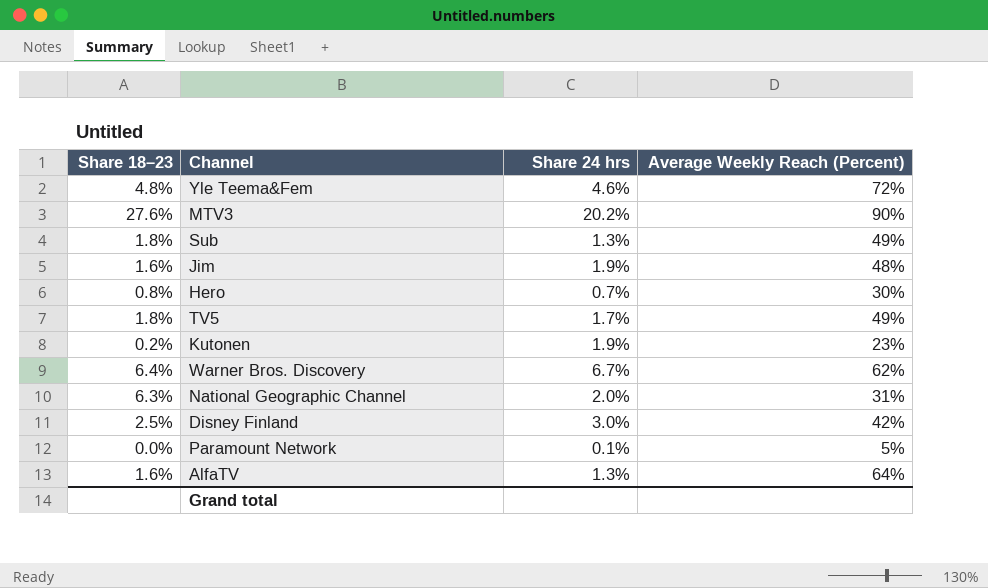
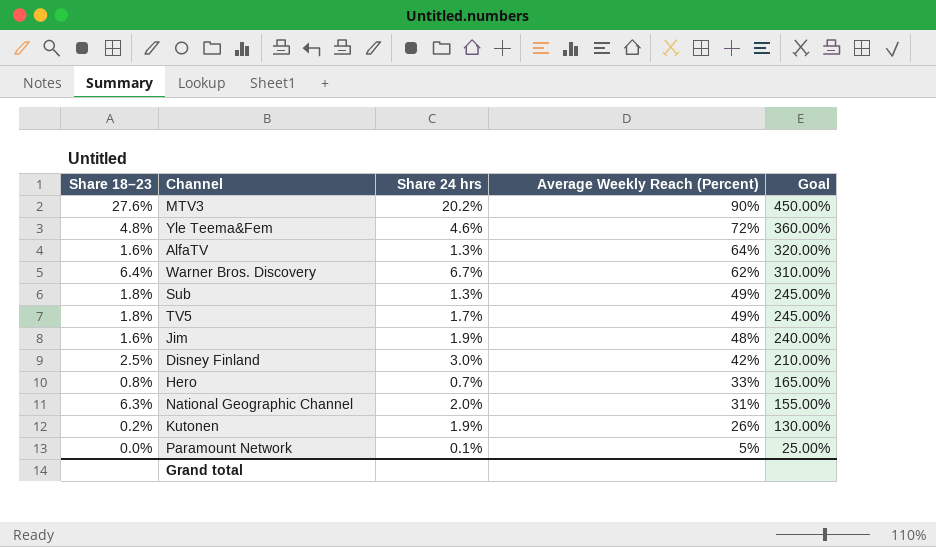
row order: none -> Average Weekly Reach (Percent) descending
column Goal | formula: none -> [Average Weekly Reach (Percent)] * 5
Hero | Average Weekly Reach (Percent): 30% -> 33%
Kutonen | Average Weekly Reach (Percent): 23% -> 26%

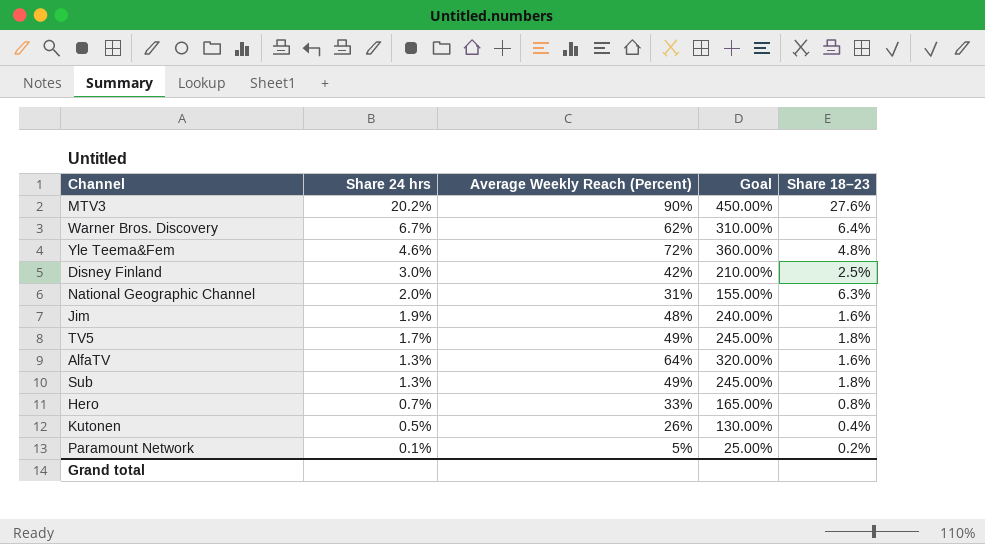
row order: Average Weekly Reach (Percent) descending -> Share 24 hrs descending
column Share 18–23 | position: 1 -> 5
Kutonen | Share 24 hrs: 1.9% -> 0.5%
Kutonen | Share 18–23: 0.2% -> 0.4%
Paramount Network | Share 18–23: 0.0% -> 0.2%

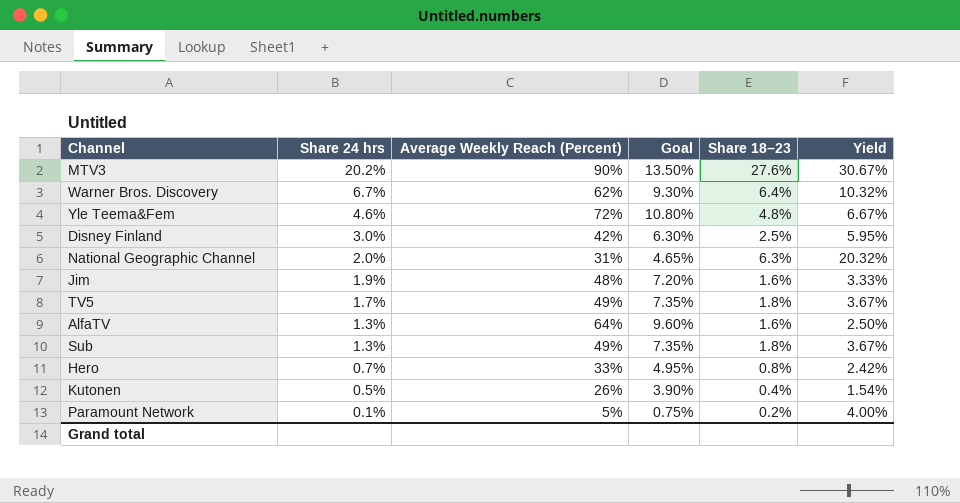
column Goal | formula: [Average Weekly Reach (Percent)] * 5 -> [Average Weekly Reach (Percent)] * 0.15
column Yield | formula: none -> [Share 18–23] / [Average Weekly Reach (Percent)]

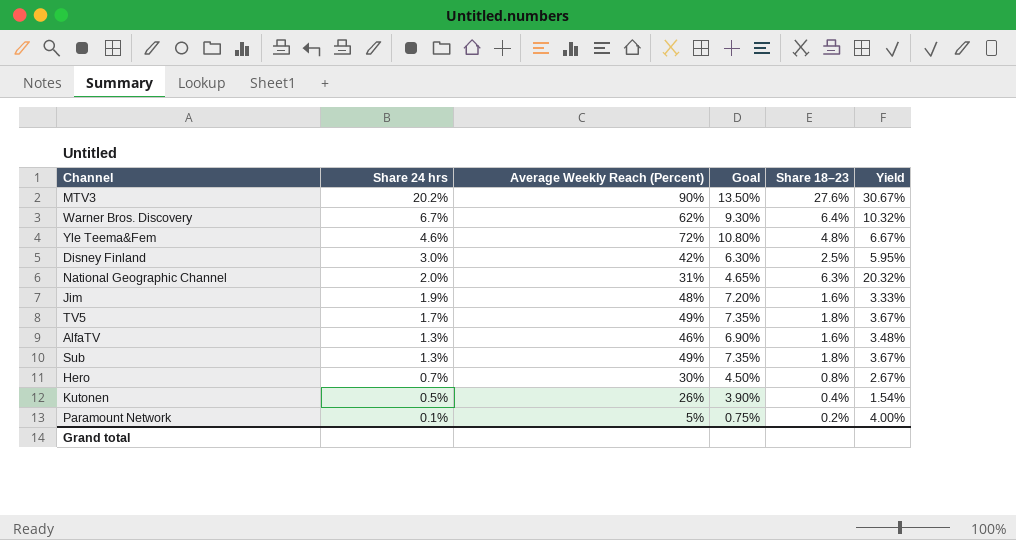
AlfaTV | Average Weekly Reach (Percent): 64% -> 46%
AlfaTV | Goal: 9.60% -> 6.90%
AlfaTV | Yield: 2.50% -> 3.48%
Hero | Average Weekly Reach (Percent): 33% -> 30%
Hero | Goal: 4.95% -> 4.50%
Hero | Yield: 2.42% -> 2.67%

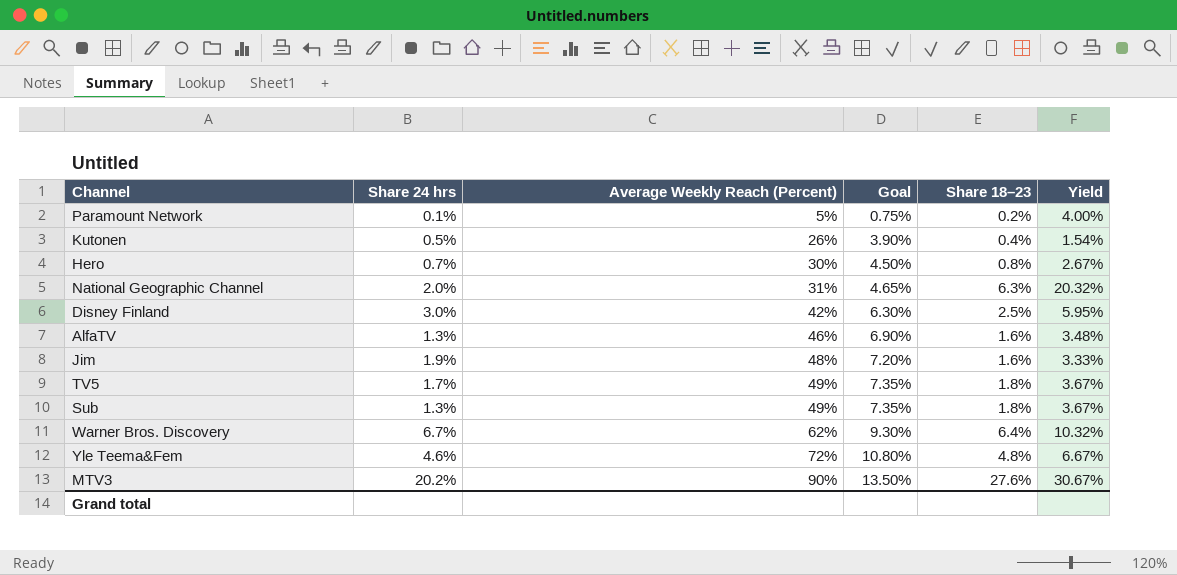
row order: Share 24 hrs descending -> Average Weekly Reach (Percent) ascending

